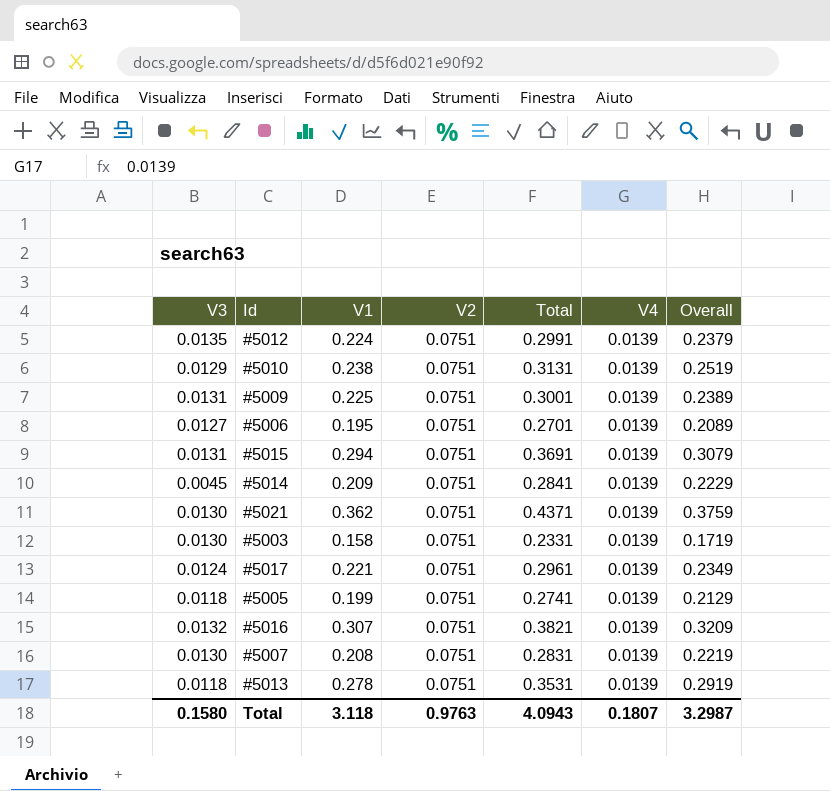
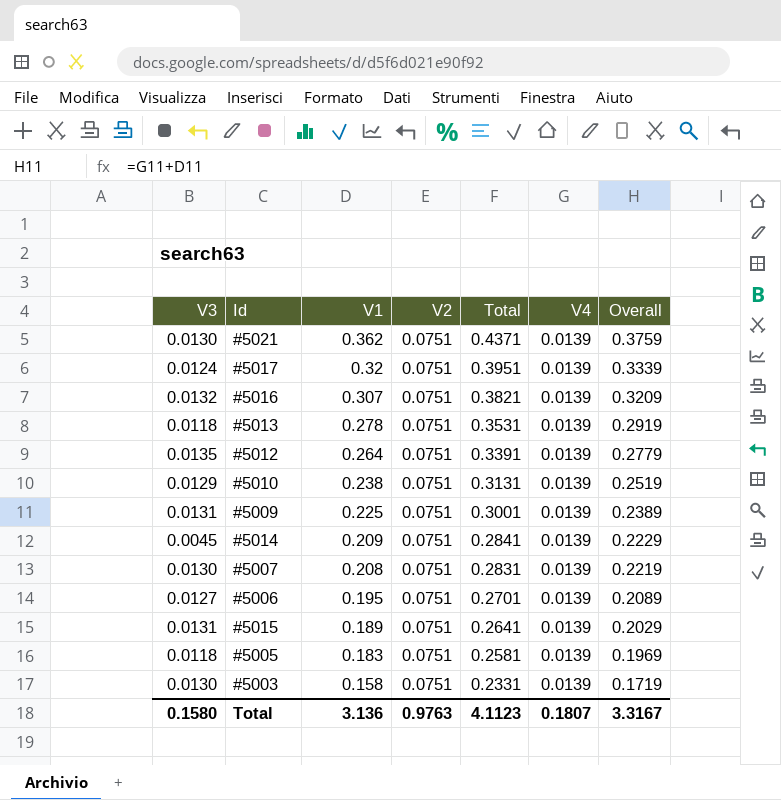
row order: none -> V1 descending
#5017 | V1: 0.221 -> 0.32
#5017 | Total: 0.2961 -> 0.3951
#5017 | Overall: 0.2349 -> 0.3339
#5012 | V1: 0.224 -> 0.264
#5012 | Total: 0.2991 -> 0.3391
#5012 | Overall: 0.2379 -> 0.2779
#5015 | V1: 0.294 -> 0.189
#5015 | Total: 0.3691 -> 0.2641
#5015 | Overall: 0.3079 -> 0.2029
#5005 | V1: 0.199 -> 0.183
#5005 | Total: 0.2741 -> 0.2581
#5005 | Overall: 0.2129 -> 0.1969
Total | V1: 3.118 -> 3.136
Total | Total: 4.0943 -> 4.1123
Total | Overall: 3.2987 -> 3.3167

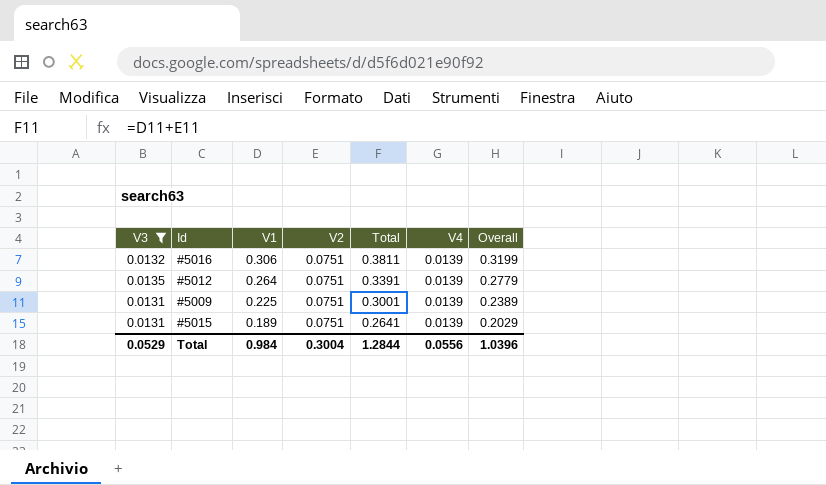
filter: none -> V3 >= 0.0131
#5016 | V1: 0.307 -> 0.306
#5016 | Total: 0.3821 -> 0.3811
#5016 | Overall: 0.3209 -> 0.3199
Total | V3: 0.1580 -> 0.0529
Total | V1: 3.136 -> 0.984
Total | V2: 0.9763 -> 0.3004
Total | Total: 4.1123 -> 1.2844
Total | V4: 0.1807 -> 0.0556
Total | Overall: 3.3167 -> 1.0396

